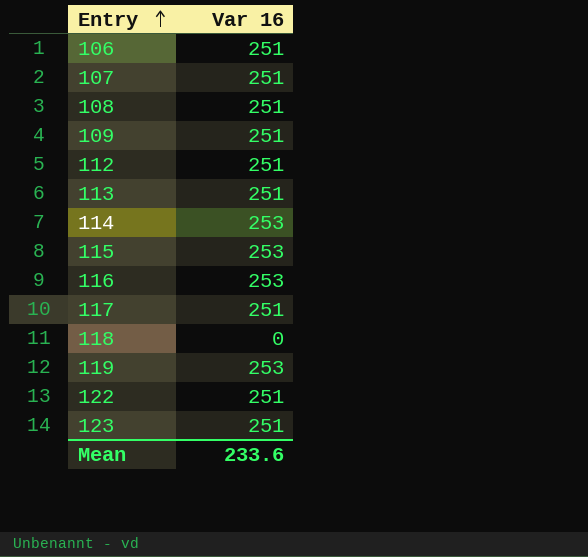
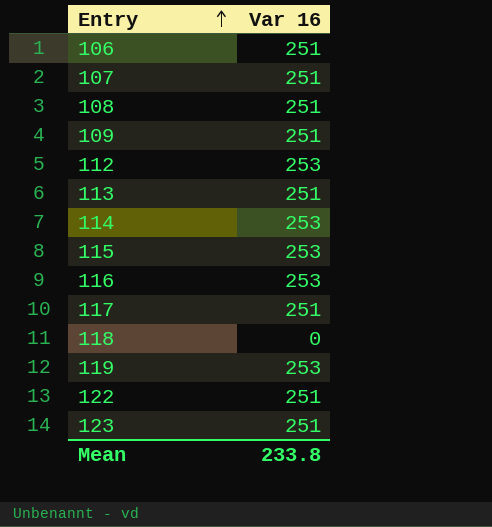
112 | Var 16: 251 -> 253
Mean | Var 16: 233.6 -> 233.8

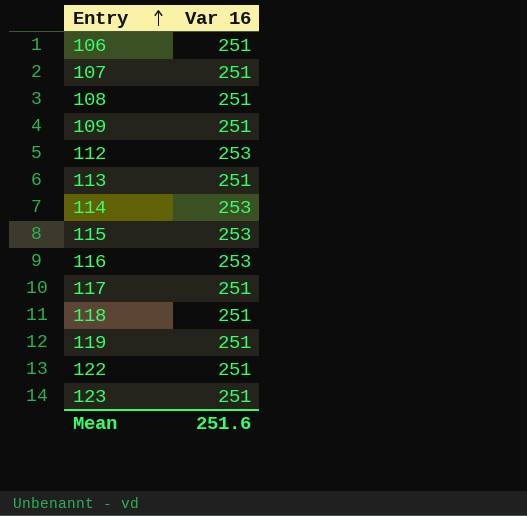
118 | Var 16: 0 -> 251
119 | Var 16: 253 -> 251
Mean | Var 16: 233.8 -> 251.6

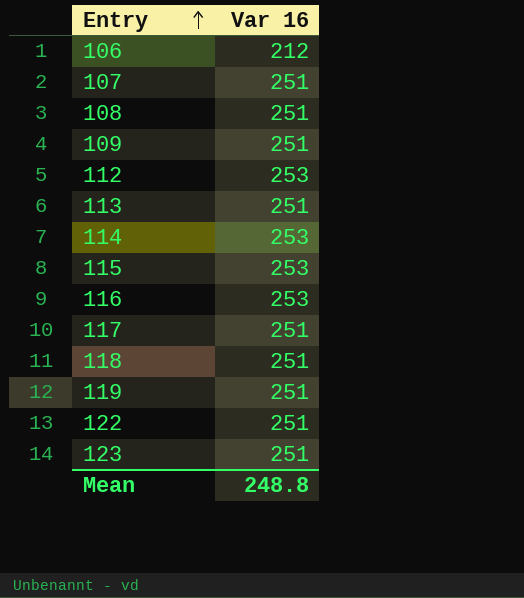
106 | Var 16: 251 -> 212
Mean | Var 16: 251.6 -> 248.8

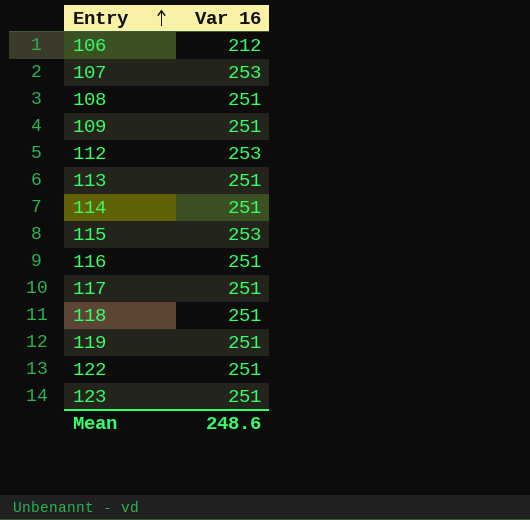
107 | Var 16: 251 -> 253
114 | Var 16: 253 -> 251
116 | Var 16: 253 -> 251
Mean | Var 16: 248.8 -> 248.6

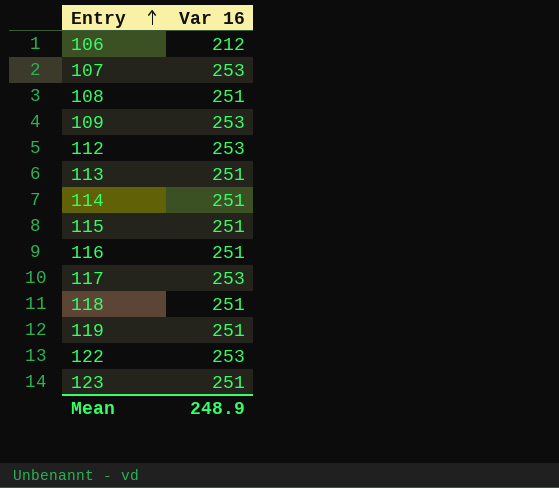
109 | Var 16: 251 -> 253
115 | Var 16: 253 -> 251
117 | Var 16: 251 -> 253
122 | Var 16: 251 -> 253
Mean | Var 16: 248.6 -> 248.9

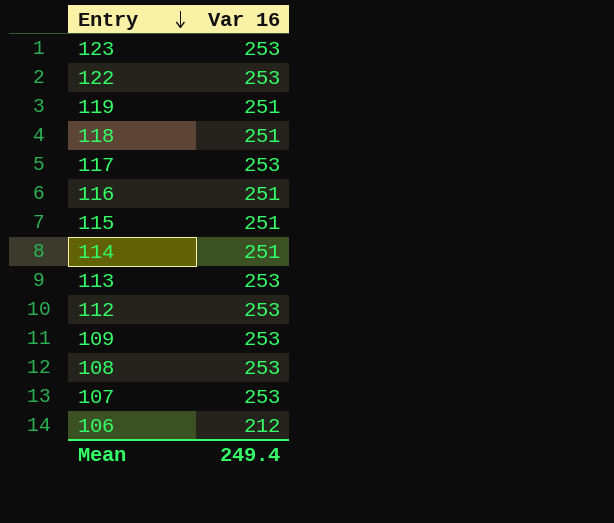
row order: Entry ascending -> Entry descending
123 | Var 16: 251 -> 253
113 | Var 16: 251 -> 253
108 | Var 16: 251 -> 253
Mean | Var 16: 248.9 -> 249.4

